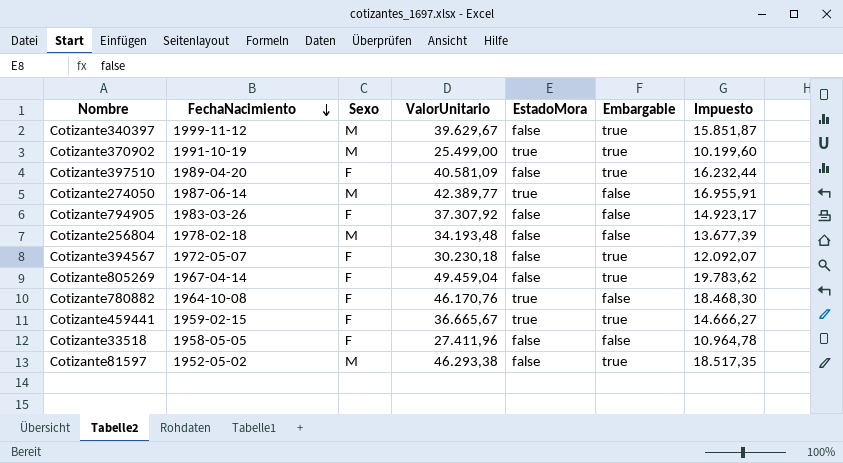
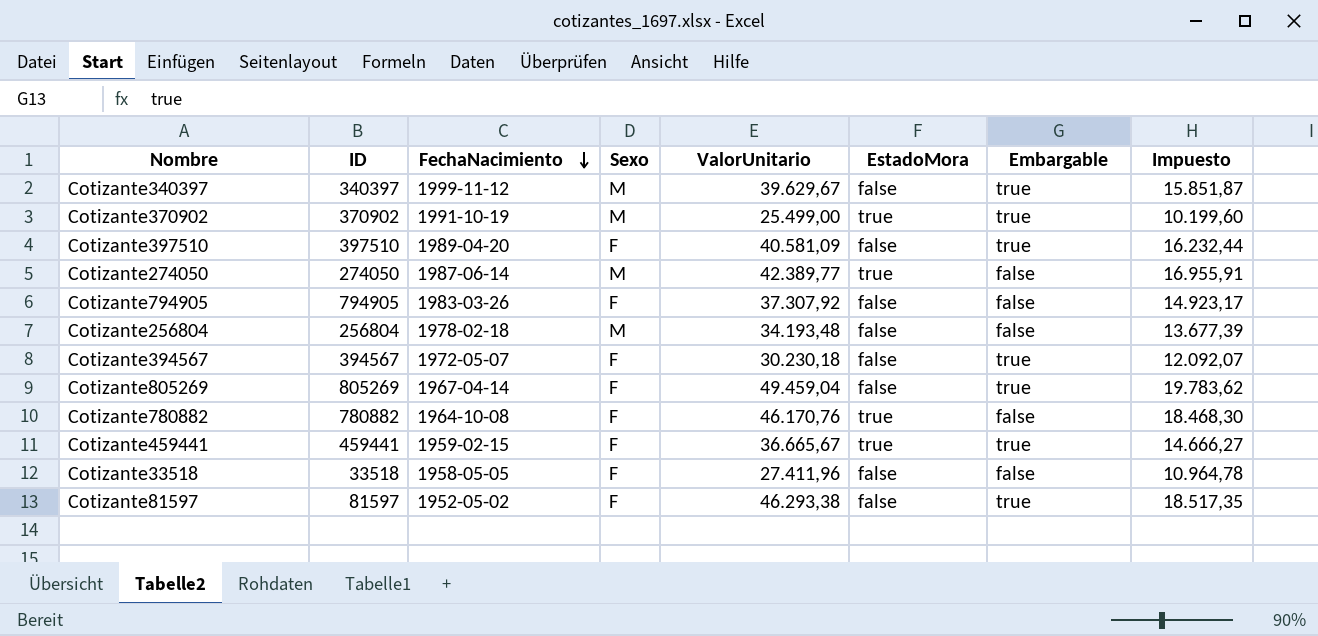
column ID | position: none -> 2
Cotizante81597 | Sexo: M -> F

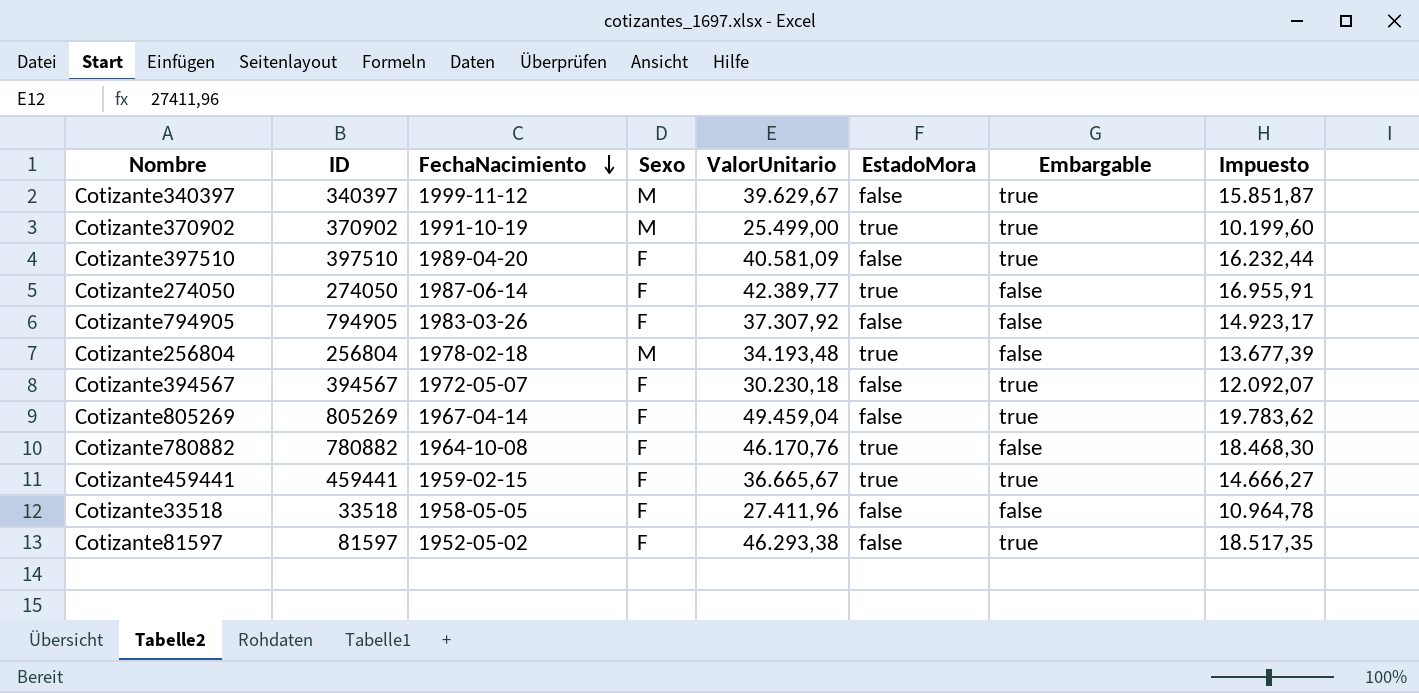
Cotizante274050 | Sexo: M -> F
Cotizante256804 | EstadoMora: false -> true

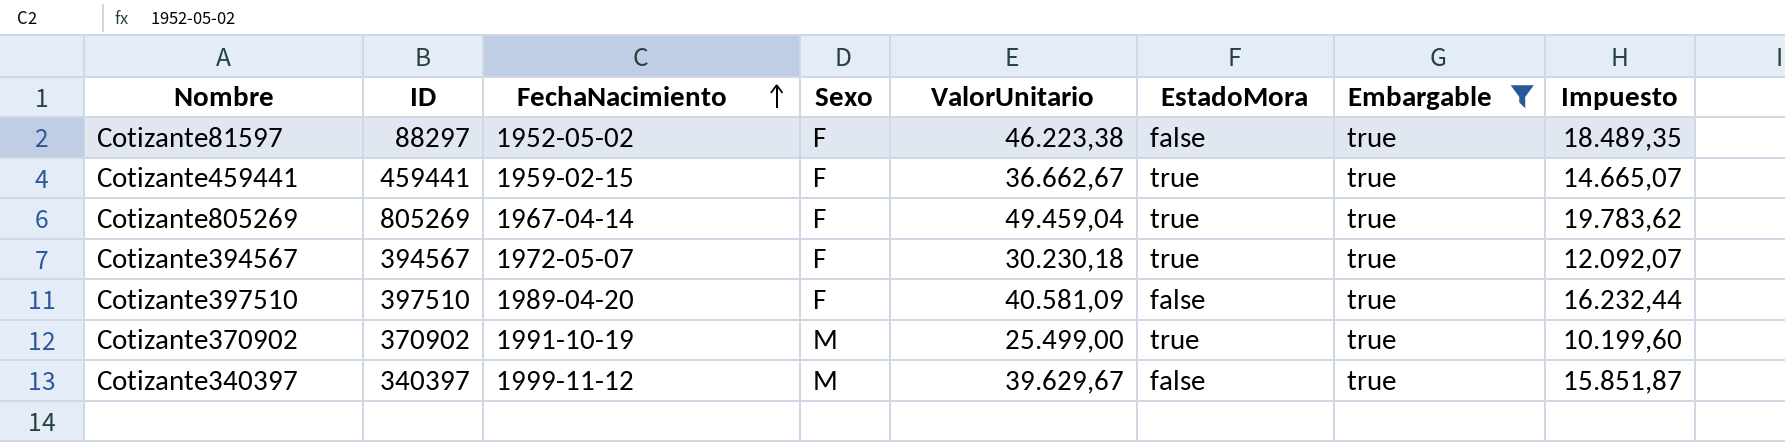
filter: none -> Embargable = true
row order: FechaNacimiento descending -> FechaNacimiento ascending
Cotizante81597 | ID: 81597 -> 88297
Cotizante81597 | ValorUnitario: 46.293,38 -> 46.223,38
Cotizante81597 | Impuesto: 18.517,35 -> 18.489,35
Cotizante459441 | ValorUnitario: 36.665,67 -> 36.662,67
Cotizante459441 | Impuesto: 14.666,27 -> 14.665,07
Cotizante805269 | EstadoMora: false -> true
Cotizante394567 | EstadoMora: false -> true

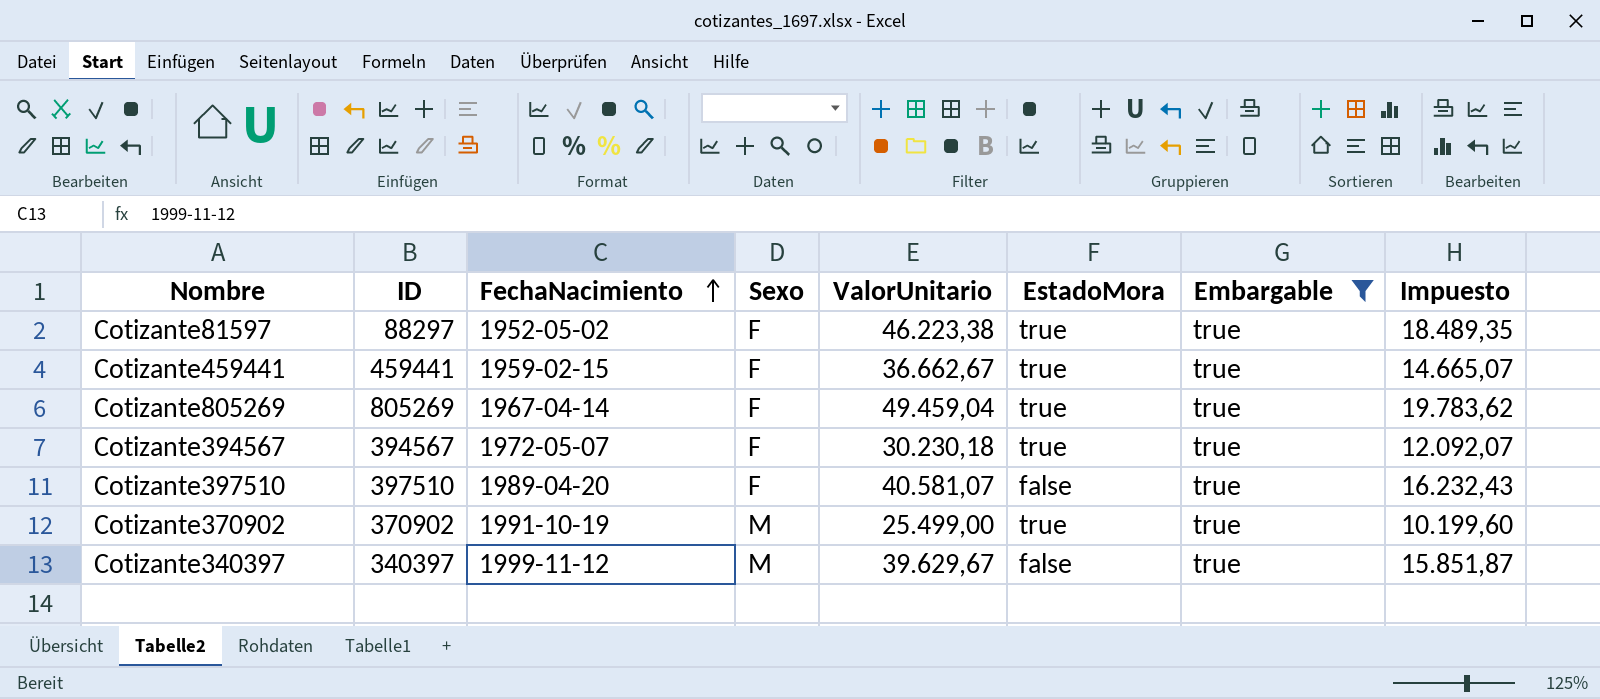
Cotizante81597 | EstadoMora: false -> true
Cotizante397510 | ValorUnitario: 40.581,09 -> 40.581,07
Cotizante397510 | Impuesto: 16.232,44 -> 16.232,43

